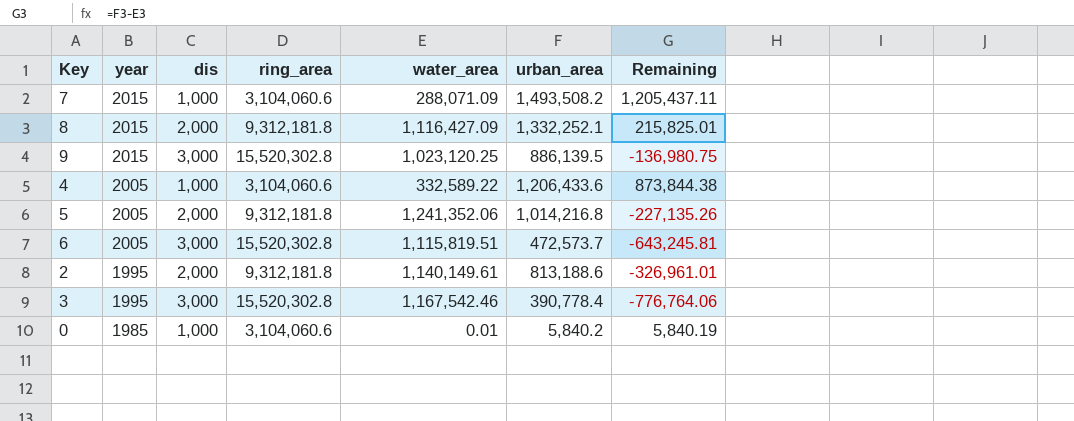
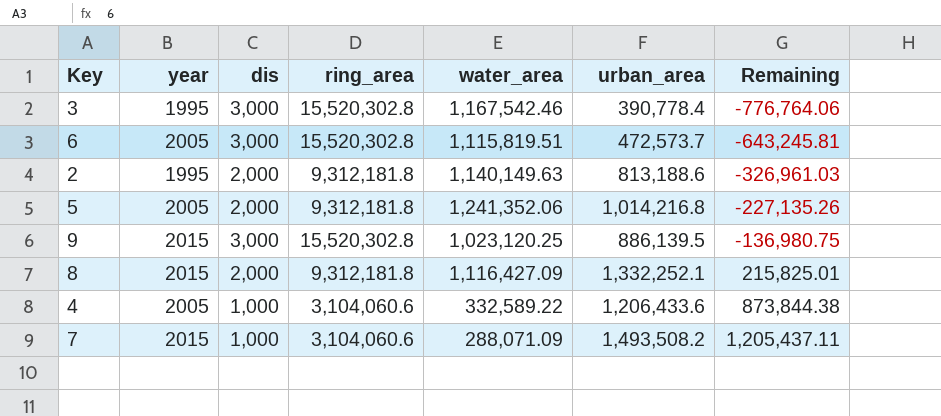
row order: year descending -> Remaining ascending
row 0: 1985 | 1,000 | 3,104,060.6 | 0.01 | 5,840.2 | 5,840.19 -> none
2 | water_area: 1,140,149.61 -> 1,140,149.63
2 | Remaining: -326,961.01 -> -326,961.03

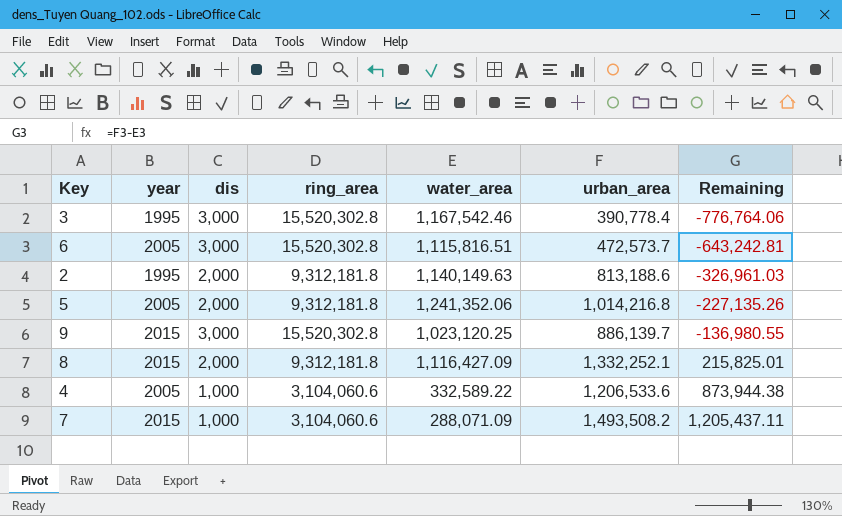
6 | water_area: 1,115,819.51 -> 1,115,816.51
6 | Remaining: -643,245.81 -> -643,242.81
9 | urban_area: 886,139.5 -> 886,139.7
9 | Remaining: -136,980.75 -> -136,980.55
4 | urban_area: 1,206,433.6 -> 1,206,533.6
4 | Remaining: 873,844.38 -> 873,944.38

